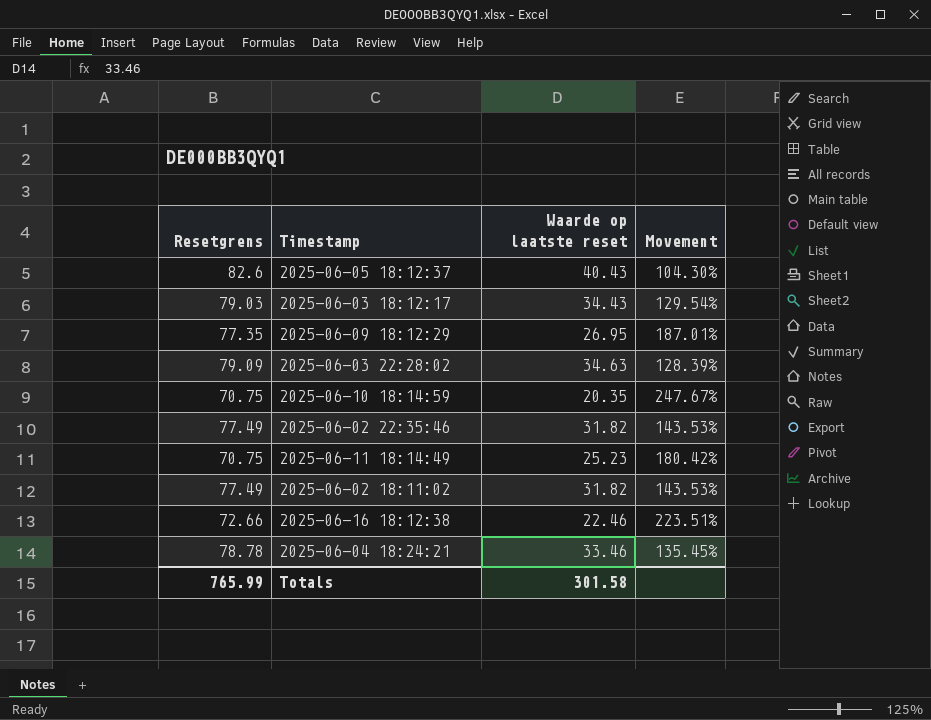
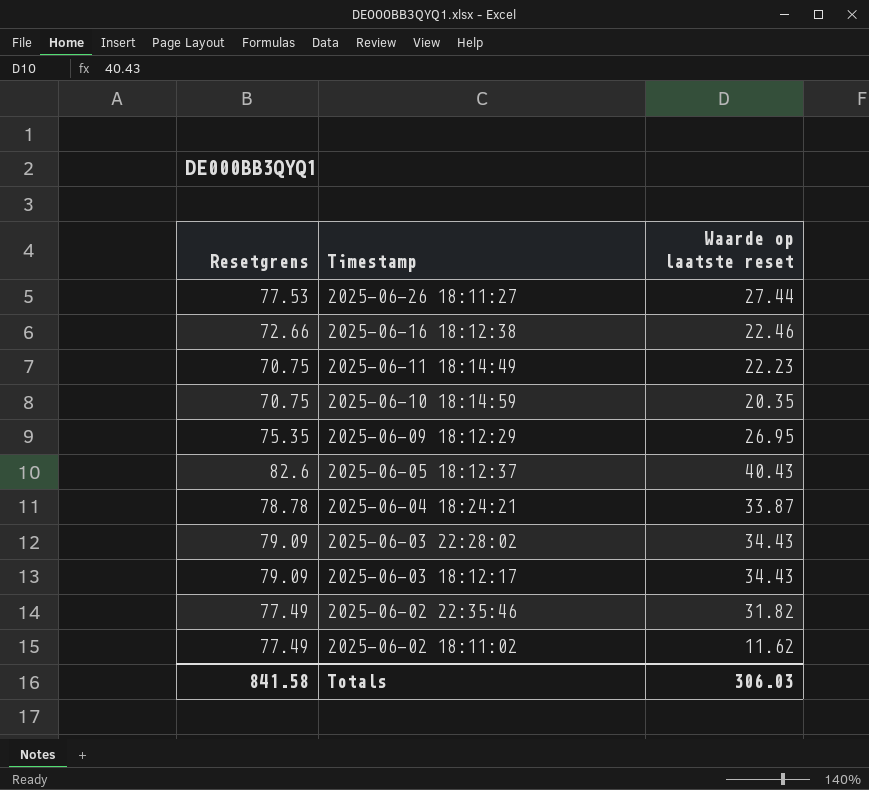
row order: none -> Timestamp descending
column Movement | formula: ([Resetgrens] - [Waarde op laatste reset]) / [Waarde op laatste reset] -> none
row 2025-06-26 18:11:27: none -> 77.53 | 27.44
2025-06-11 18:14:49 | Waarde op laatste reset: 25.23 -> 22.23
2025-06-09 18:12:29 | Resetgrens: 77.35 -> 75.35
2025-06-04 18:24:21 | Waarde op laatste reset: 33.46 -> 33.87
2025-06-03 22:28:02 | Waarde op laatste reset: 34.63 -> 34.43
2025-06-03 18:12:17 | Resetgrens: 79.03 -> 79.09
2025-06-02 18:11:02 | Waarde op laatste reset: 31.82 -> 11.62
Totals | Resetgrens: 765.99 -> 841.58
Totals | Waarde op laatste reset: 301.58 -> 306.03

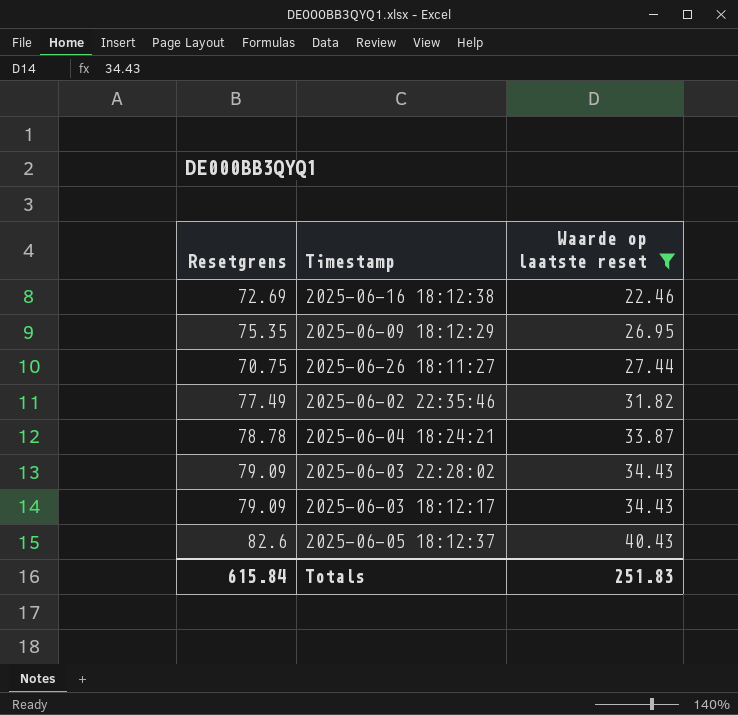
filter: none -> Waarde op laatste reset >= 22.46
row order: Timestamp descending -> Waarde op laatste reset ascending
2025-06-16 18:12:38 | Resetgrens: 72.66 -> 72.69
2025-06-26 18:11:27 | Resetgrens: 77.53 -> 70.75
Totals | Resetgrens: 841.58 -> 615.84
Totals | Waarde op laatste reset: 306.03 -> 251.83

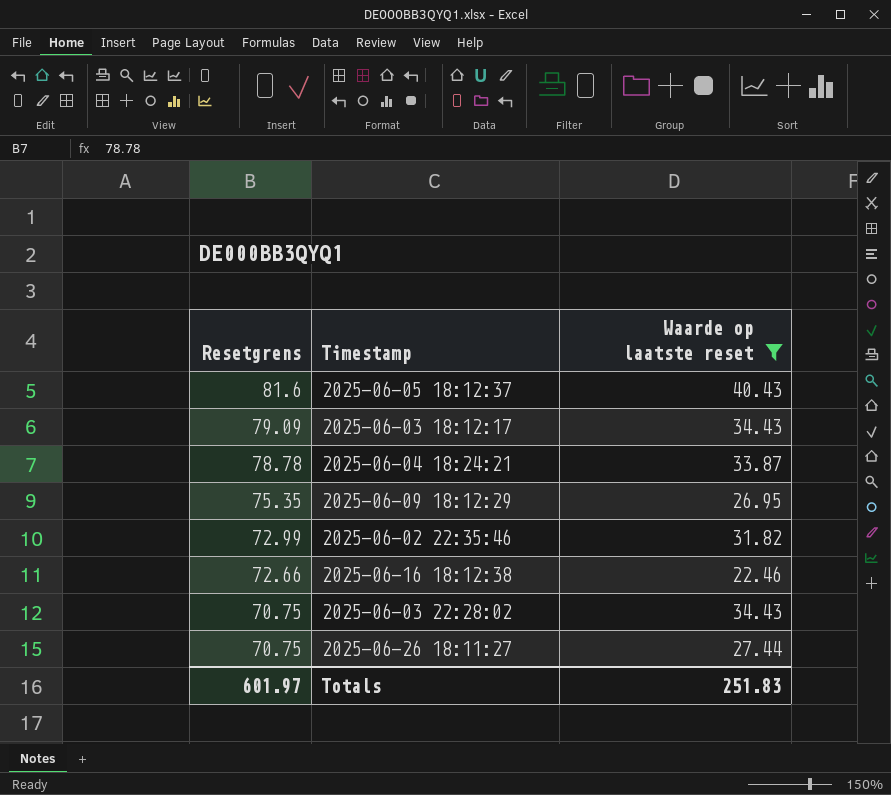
row order: Waarde op laatste reset ascending -> Resetgrens descending
2025-06-05 18:12:37 | Resetgrens: 82.6 -> 81.6
2025-06-02 22:35:46 | Resetgrens: 77.49 -> 72.99
2025-06-16 18:12:38 | Resetgrens: 72.69 -> 72.66
2025-06-03 22:28:02 | Resetgrens: 79.09 -> 70.75
Totals | Resetgrens: 615.84 -> 601.97

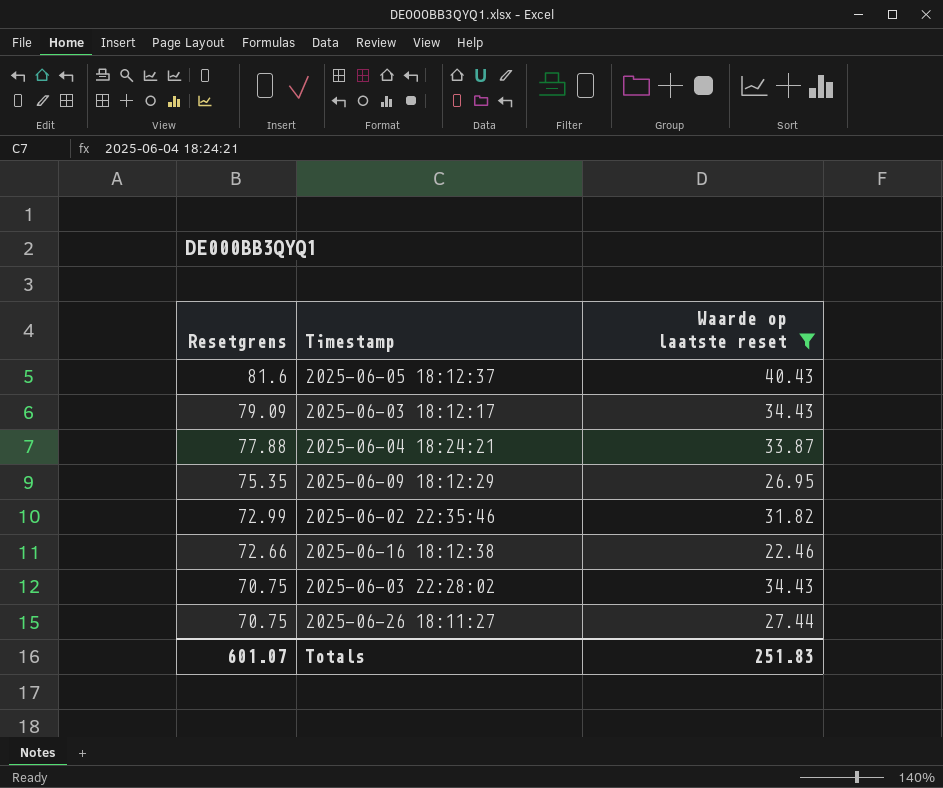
2025-06-04 18:24:21 | Resetgrens: 78.78 -> 77.88
Totals | Resetgrens: 601.97 -> 601.07

